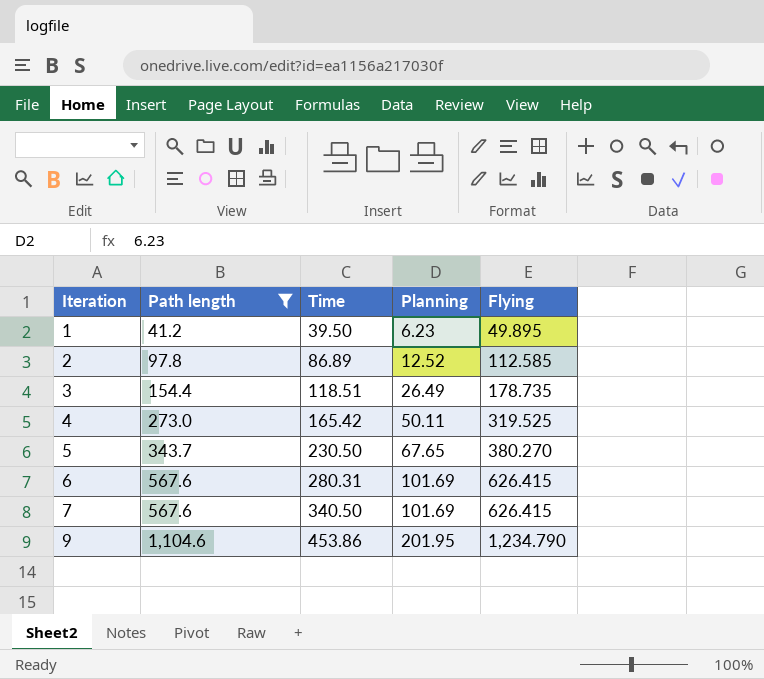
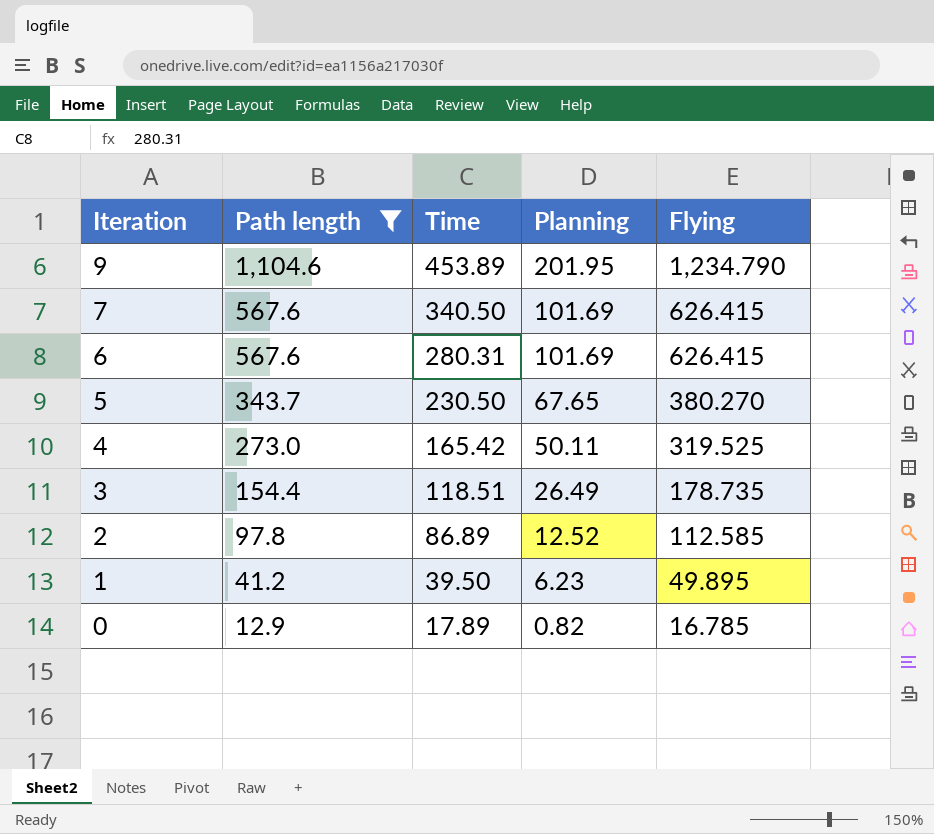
row order: Iteration ascending -> Iteration descending
9 | Time: 453.86 -> 453.89
row 0: none -> 12.9 | 17.89 | 0.82 | 16.785

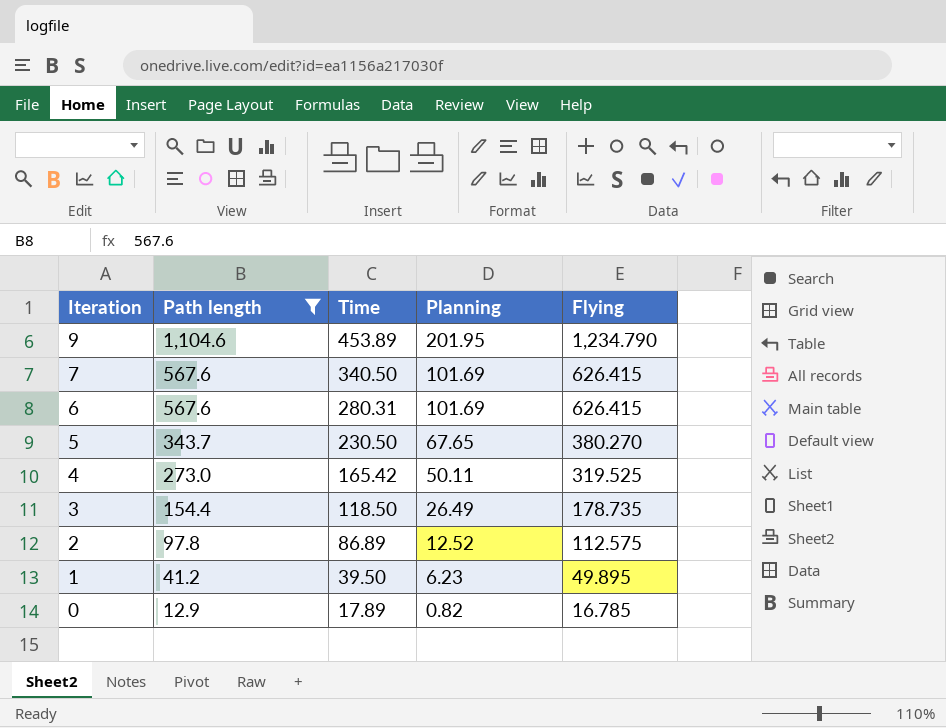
3 | Time: 118.51 -> 118.50
2 | Flying: 112.585 -> 112.575

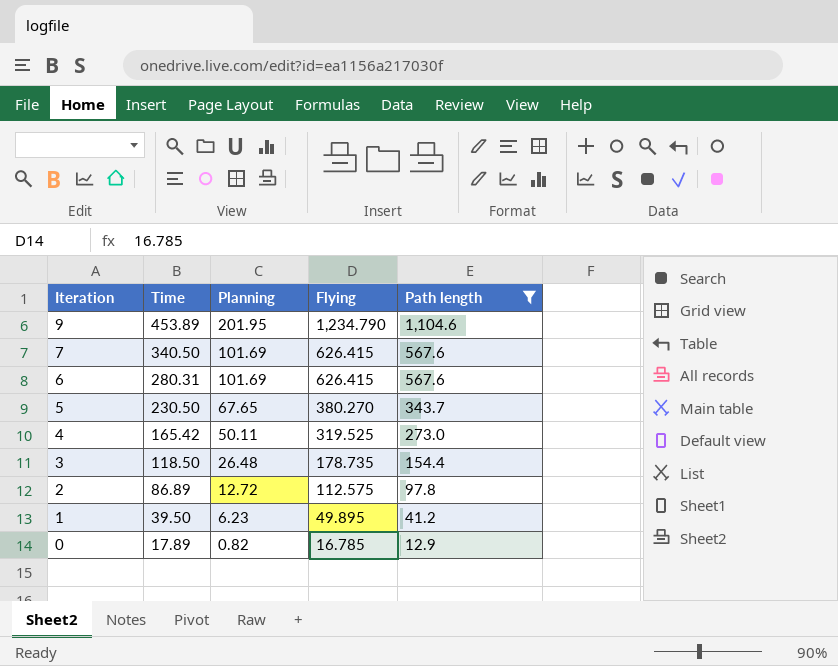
column Path length | position: 2 -> 5
3 | Planning: 26.49 -> 26.48
2 | Planning: 12.52 -> 12.72

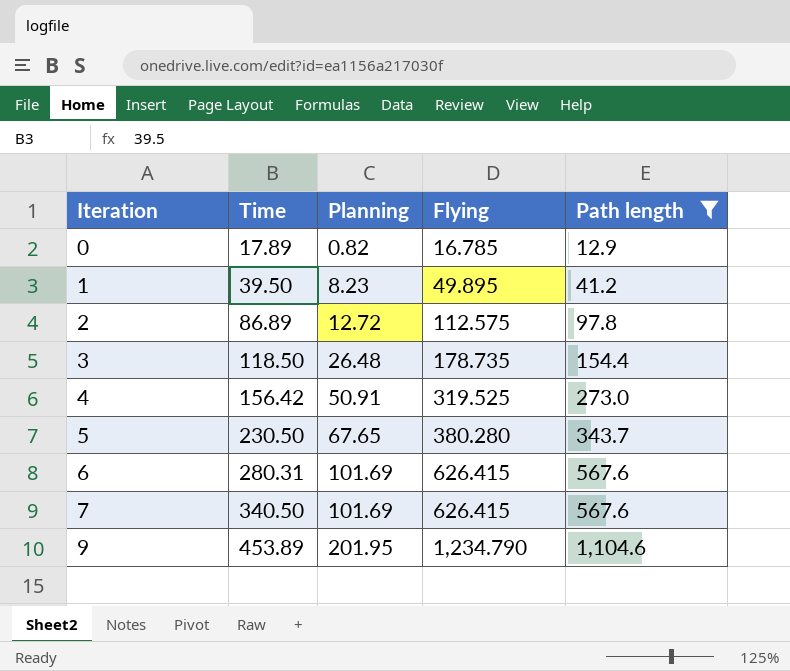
row order: Iteration descending -> Iteration ascending
1 | Planning: 6.23 -> 8.23
4 | Time: 165.42 -> 156.42
4 | Planning: 50.11 -> 50.91
5 | Flying: 380.270 -> 380.280

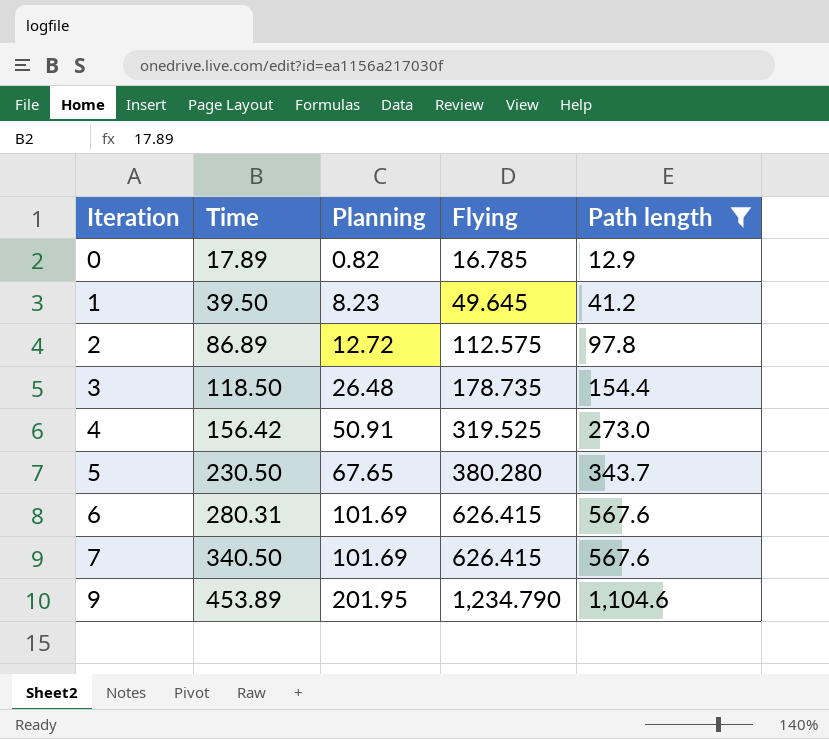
1 | Flying: 49.895 -> 49.645

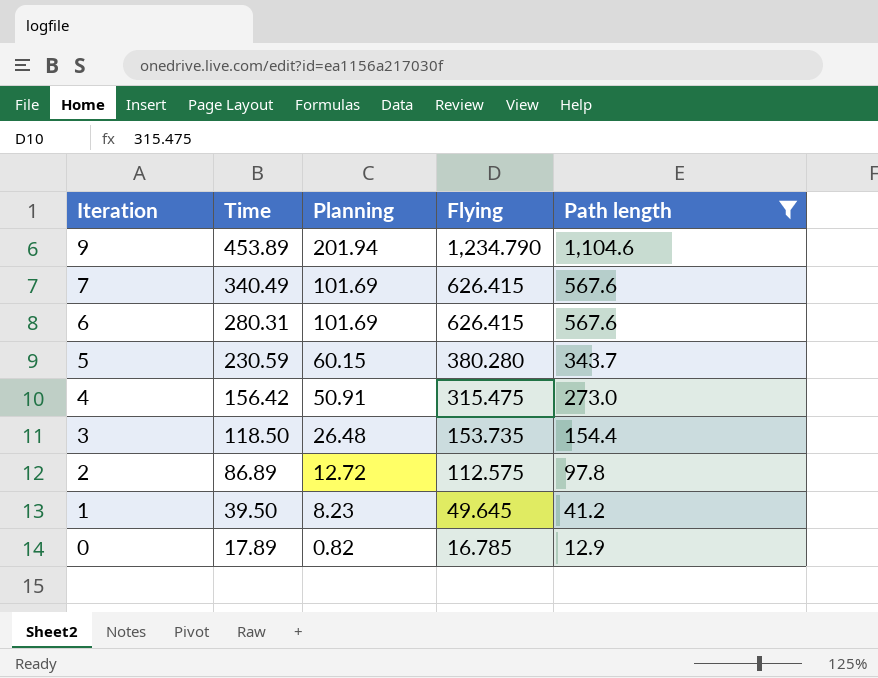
row order: Iteration ascending -> Iteration descending
9 | Planning: 201.95 -> 201.94
7 | Time: 340.50 -> 340.49
5 | Time: 230.50 -> 230.59
5 | Planning: 67.65 -> 60.15
4 | Flying: 319.525 -> 315.475
3 | Flying: 178.735 -> 153.735

